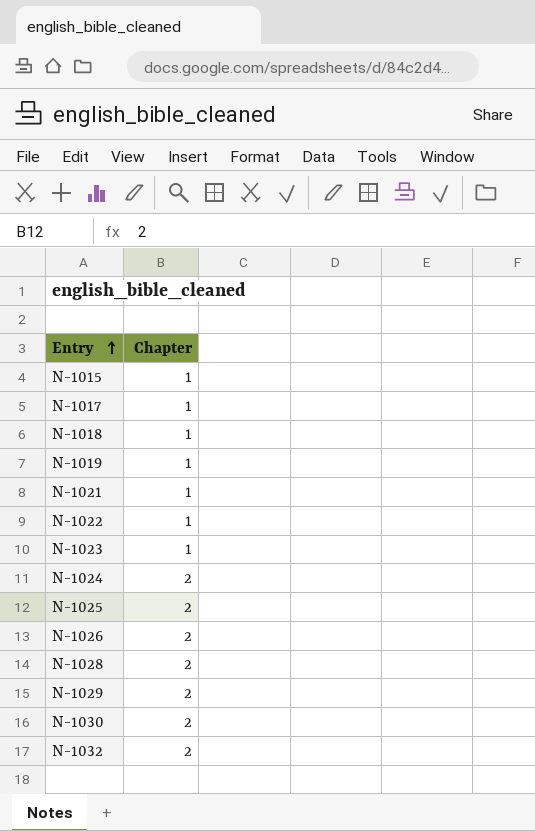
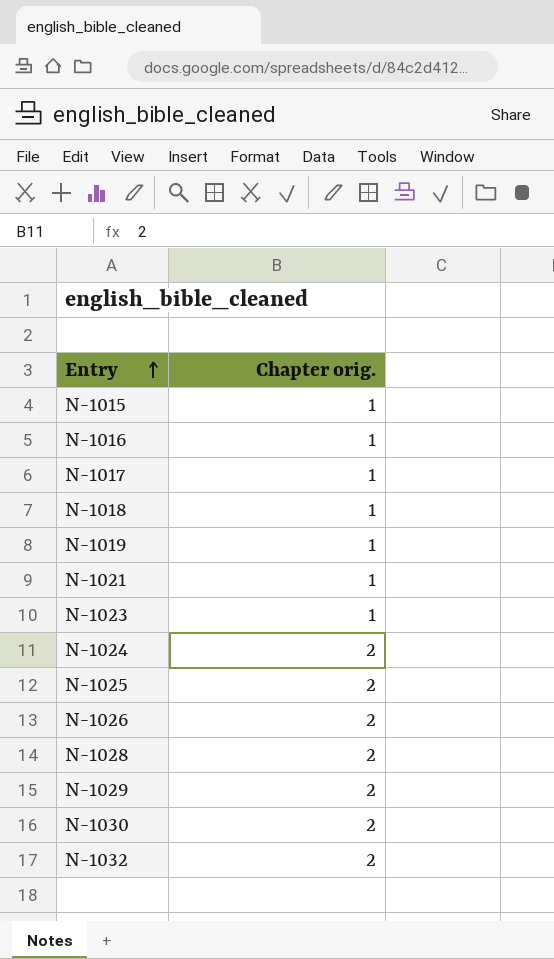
column name: Chapter -> Chapter orig.
row N-1022: 1 -> none
row N-1016: none -> 1

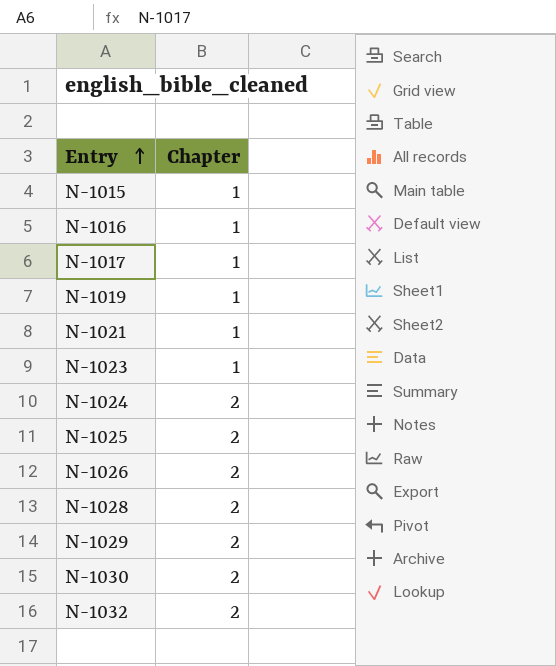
column name: Chapter orig. -> Chapter
row N-1018: 1 -> none

